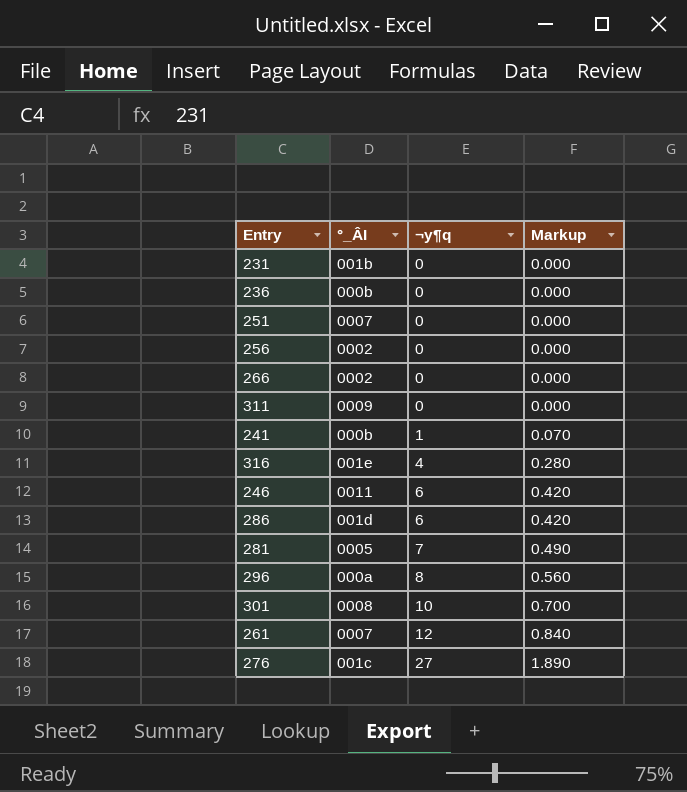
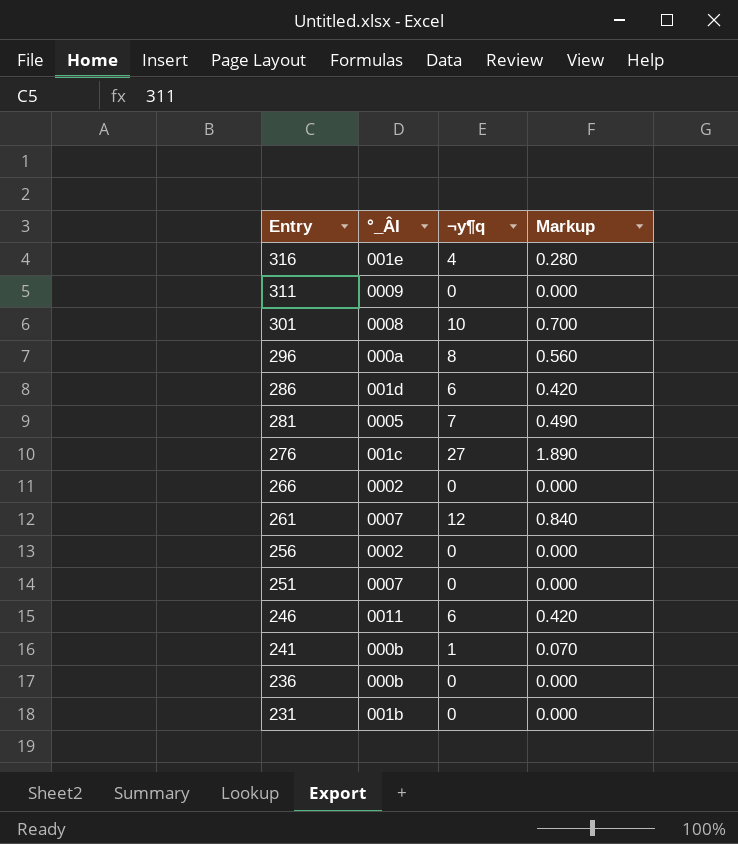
row order: ¬y¶q ascending -> Entry descending

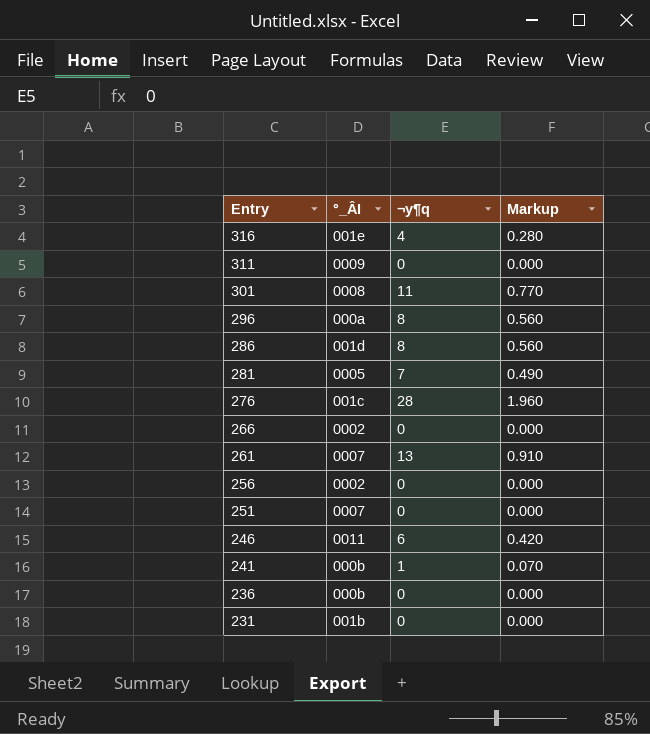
301 | ¬y¶q: 10 -> 11
301 | Markup: 0.700 -> 0.770
286 | ¬y¶q: 6 -> 8
286 | Markup: 0.420 -> 0.560
276 | ¬y¶q: 27 -> 28
276 | Markup: 1.890 -> 1.960
261 | ¬y¶q: 12 -> 13
261 | Markup: 0.840 -> 0.910

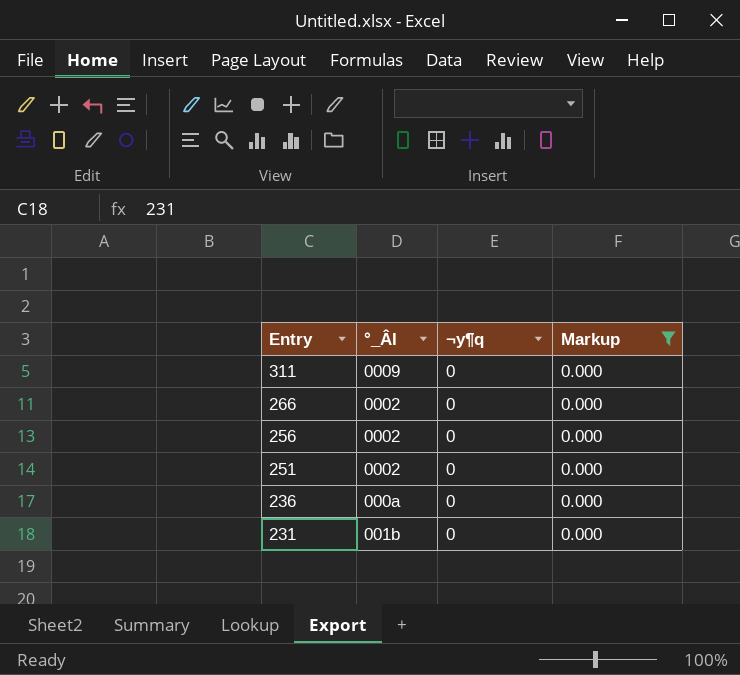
filter: none -> Markup = 0.000
251 | °_ÂI: 0007 -> 0002
236 | °_ÂI: 000b -> 000a

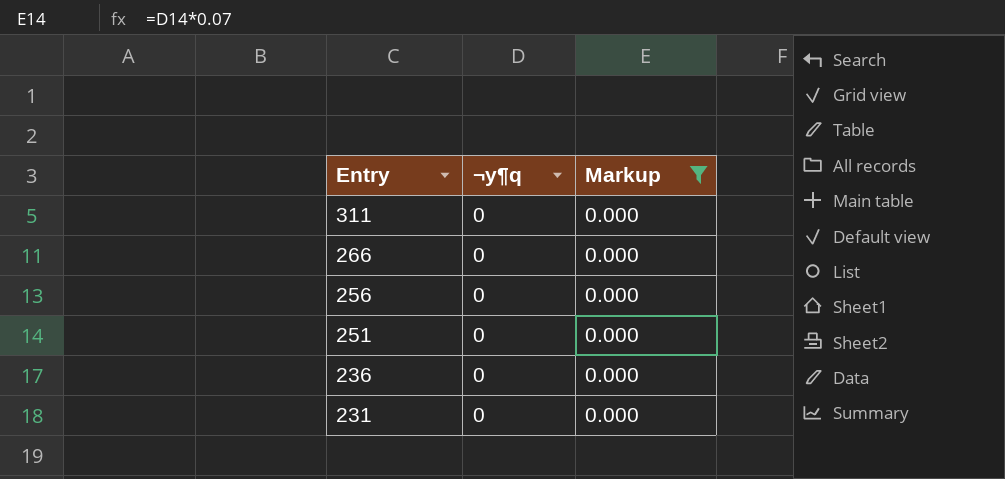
column °_ÂI | position: 2 -> none

